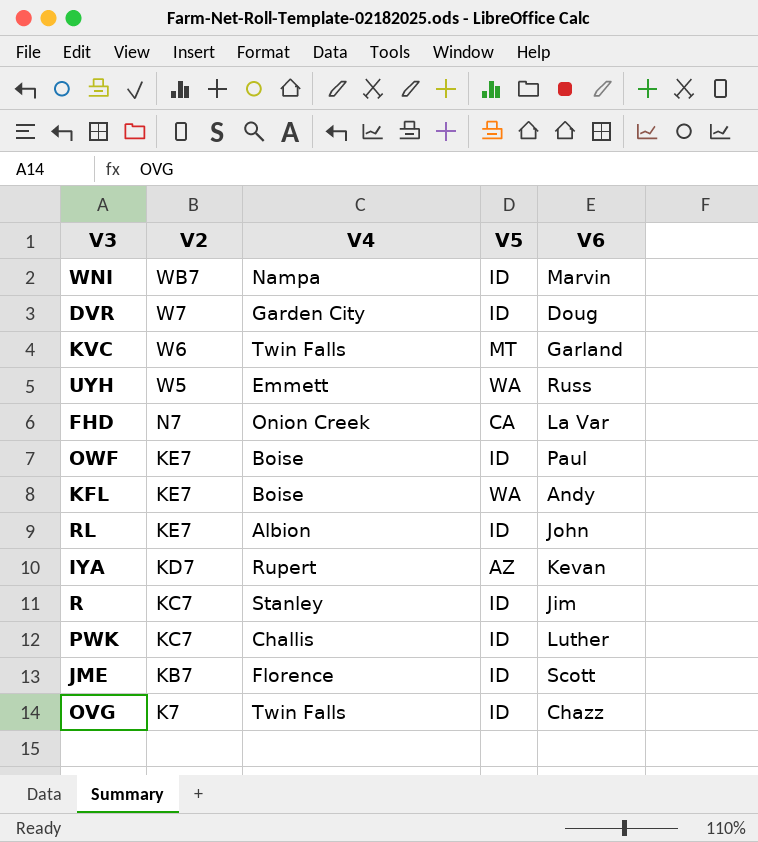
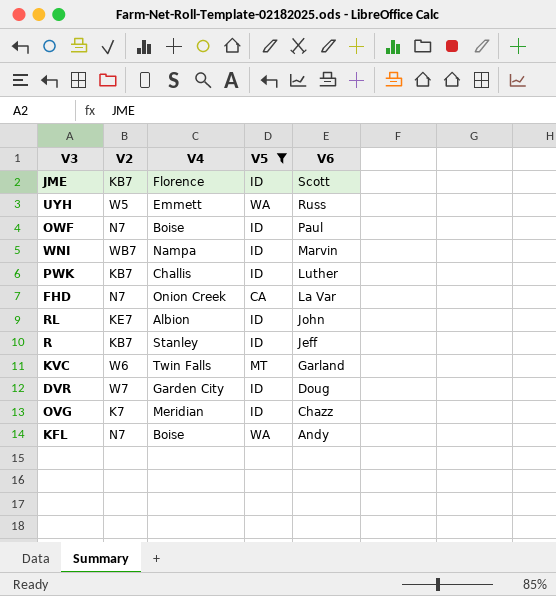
filter: none -> V5 != AZ
row order: V2 descending -> V6 descending
OWF | V2: KE7 -> N7
PWK | V2: KC7 -> KB7
R | V2: KC7 -> KB7
R | V6: Jim -> Jeff
OVG | V4: Twin Falls -> Meridian
KFL | V2: KE7 -> N7

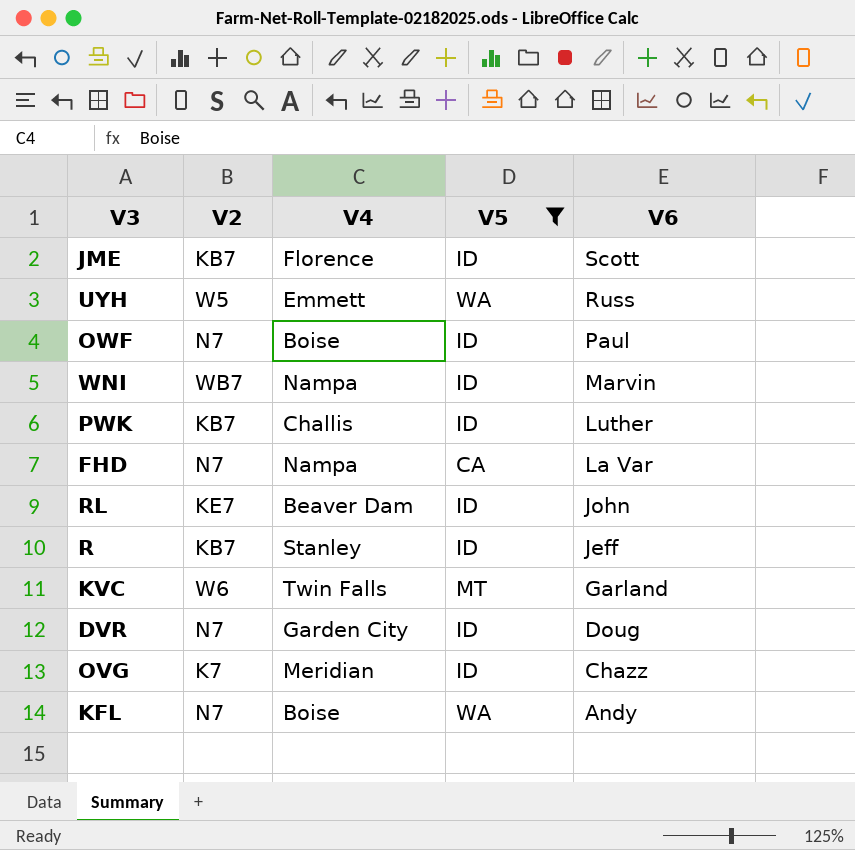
FHD | V4: Onion Creek -> Nampa
RL | V4: Albion -> Beaver Dam
DVR | V2: W7 -> N7

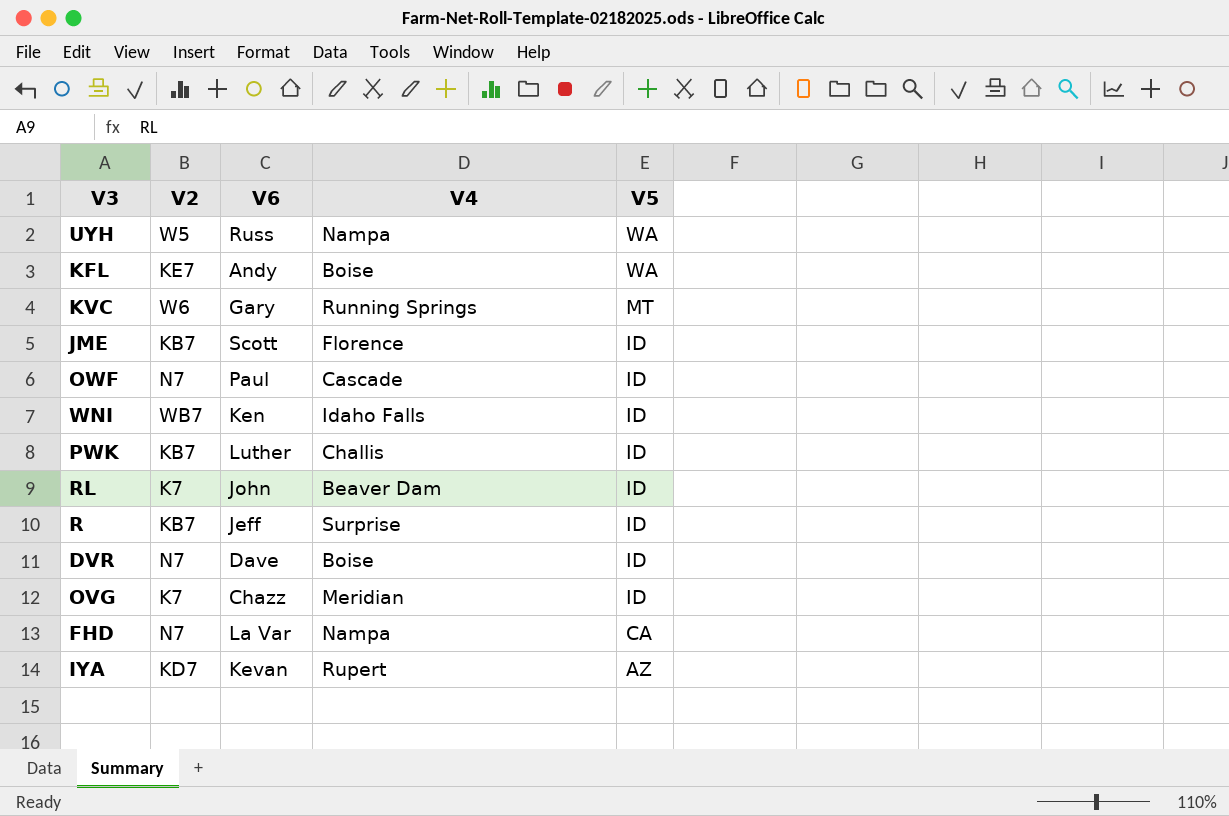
filter: V5 != AZ -> none
row order: V6 descending -> V5 descending
column V6 | position: 5 -> 3
UYH | V4: Emmett -> Nampa
KFL | V2: N7 -> KE7
KVC | V6: Garland -> Gary
KVC | V4: Twin Falls -> Running Springs
OWF | V4: Boise -> Cascade
WNI | V6: Marvin -> Ken
WNI | V4: Nampa -> Idaho Falls
RL | V2: KE7 -> K7
R | V4: Stanley -> Surprise
DVR | V6: Doug -> Dave
DVR | V4: Garden City -> Boise

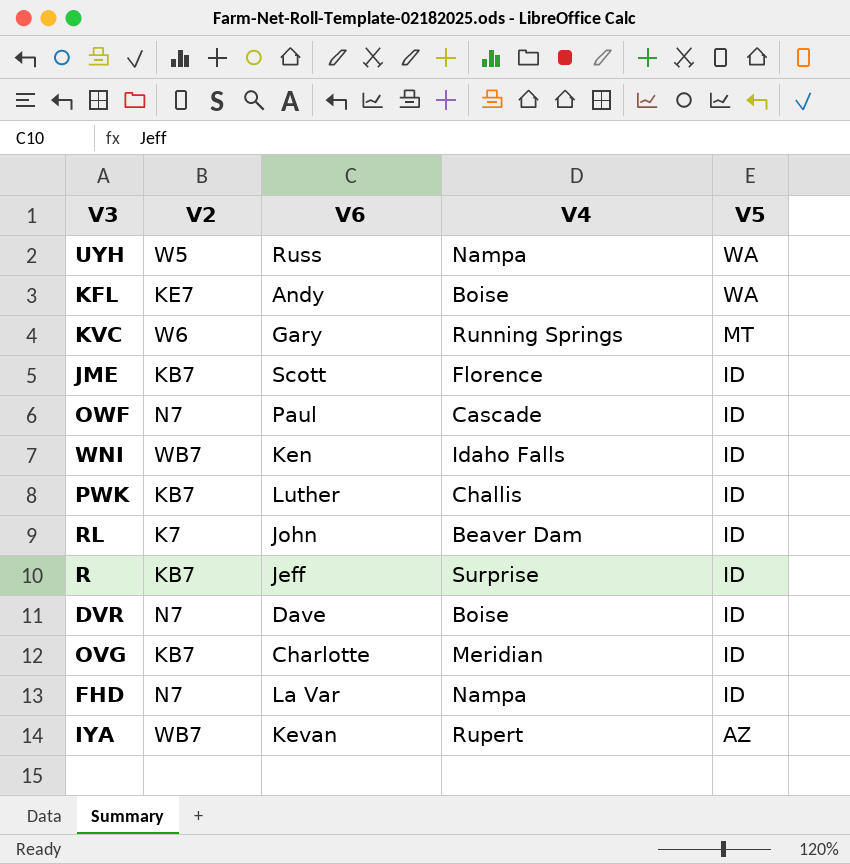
OVG | V2: K7 -> KB7
OVG | V6: Chazz -> Charlotte
FHD | V5: CA -> ID
IYA | V2: KD7 -> WB7

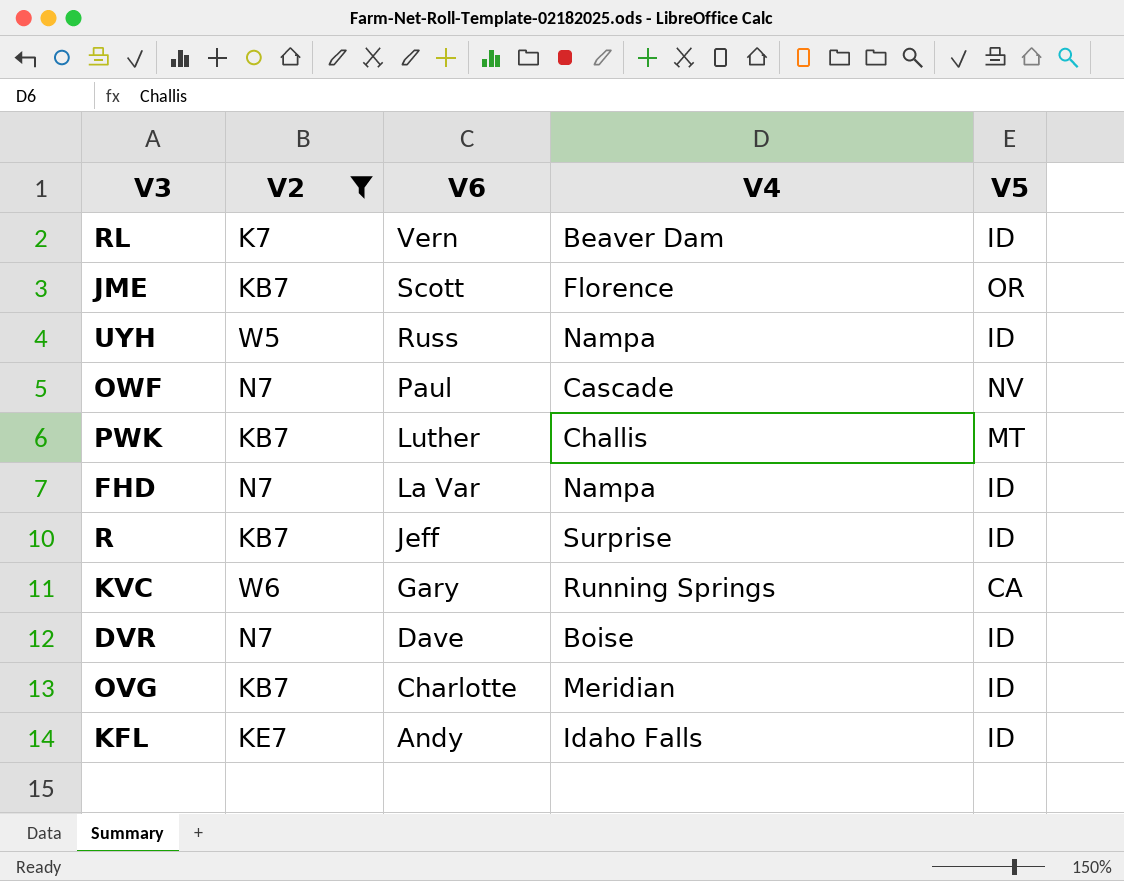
filter: none -> V2 != WB7
row order: V5 descending -> V6 descending
RL | V6: John -> Vern
JME | V5: ID -> OR
UYH | V5: WA -> ID
OWF | V5: ID -> NV
PWK | V5: ID -> MT
KVC | V5: MT -> CA
KFL | V4: Boise -> Idaho Falls
KFL | V5: WA -> ID

